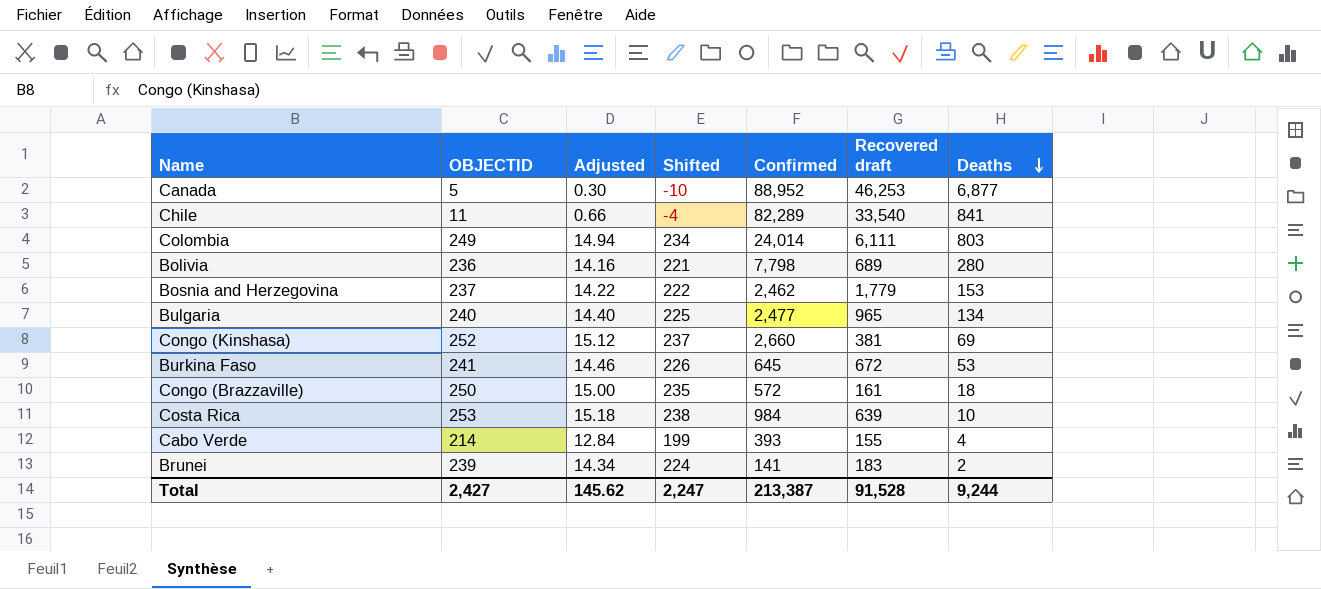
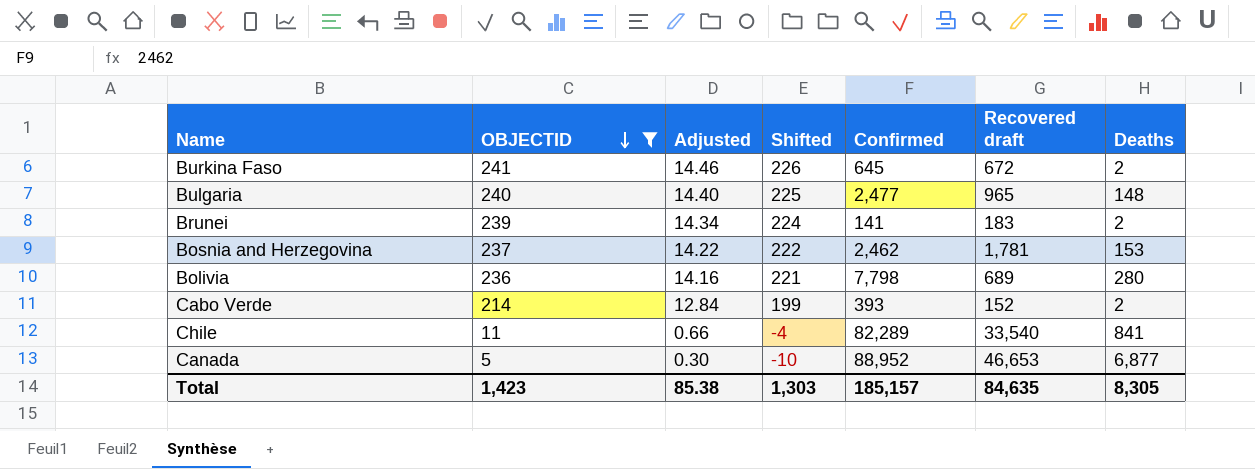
filter: none -> OBJECTID <= 241
row order: Deaths descending -> OBJECTID descending
Burkina Faso | Deaths: 53 -> 2
Bulgaria | Deaths: 134 -> 148
Bosnia and Herzegovina | Recovered draft: 1,779 -> 1,781
Cabo Verde | Recovered draft: 155 -> 152
Cabo Verde | Deaths: 4 -> 2
Canada | Recovered draft: 46,253 -> 46,653
Total | OBJECTID: 2,427 -> 1,423
Total | Adjusted: 145.62 -> 85.38
Total | Shifted: 2,247 -> 1,303
Total | Confirmed: 213,387 -> 185,157
Total | Recovered draft: 91,528 -> 84,635
Total | Deaths: 9,244 -> 8,305

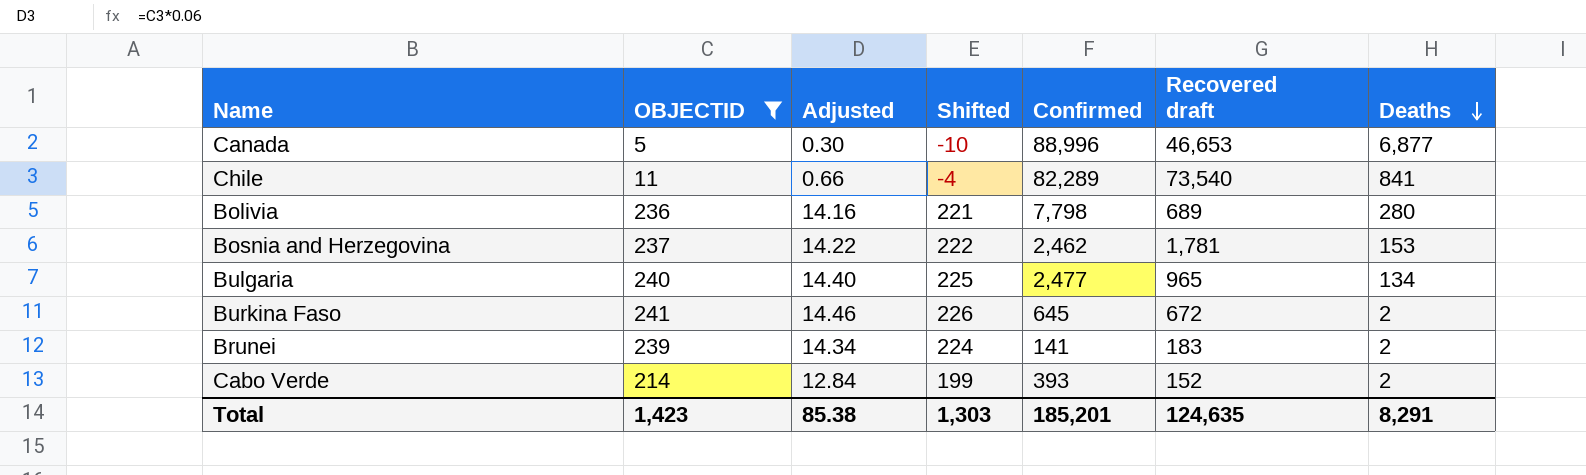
row order: OBJECTID descending -> Deaths descending
Canada | Confirmed: 88,952 -> 88,996
Chile | Recovered draft: 33,540 -> 73,540
Bulgaria | Deaths: 148 -> 134
Total | Confirmed: 185,157 -> 185,201
Total | Recovered draft: 84,635 -> 124,635
Total | Deaths: 8,305 -> 8,291

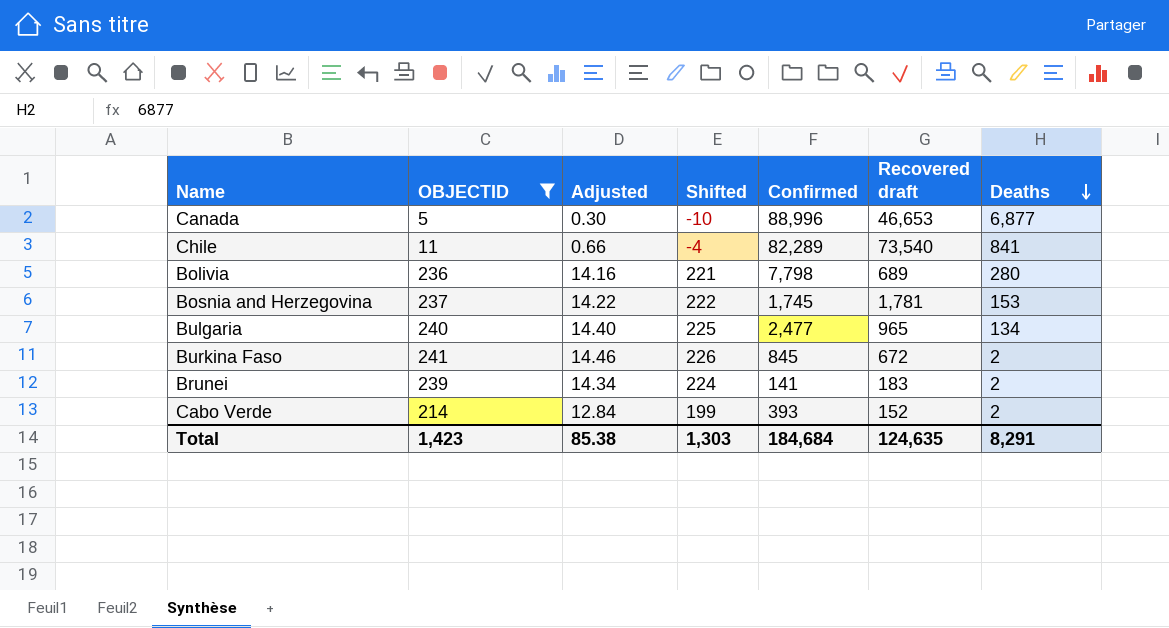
Bosnia and Herzegovina | Confirmed: 2,462 -> 1,745
Burkina Faso | Confirmed: 645 -> 845
Total | Confirmed: 185,201 -> 184,684

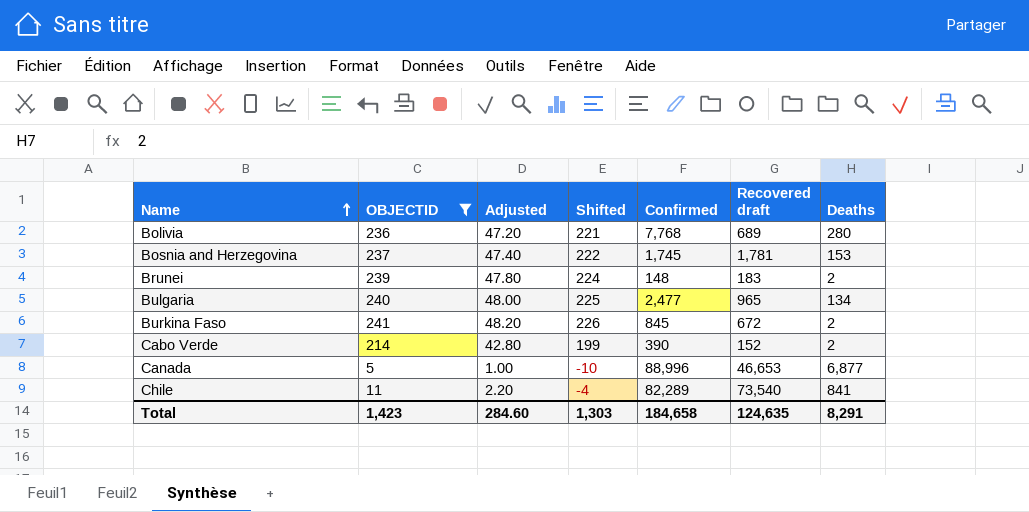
row order: Deaths descending -> Name ascending
column Adjusted | formula: [OBJECTID] * 0.06 -> [OBJECTID] * 0.2
Bolivia | Confirmed: 7,798 -> 7,768
Brunei | Confirmed: 141 -> 148
Cabo Verde | Confirmed: 393 -> 390
Total | Adjusted: 85.38 -> 284.60
Total | Confirmed: 184,684 -> 184,658

